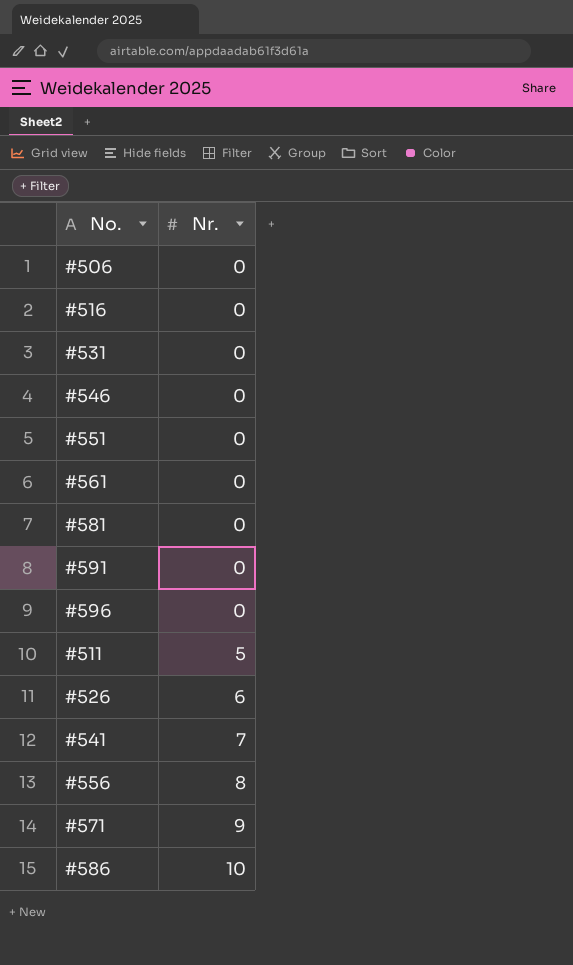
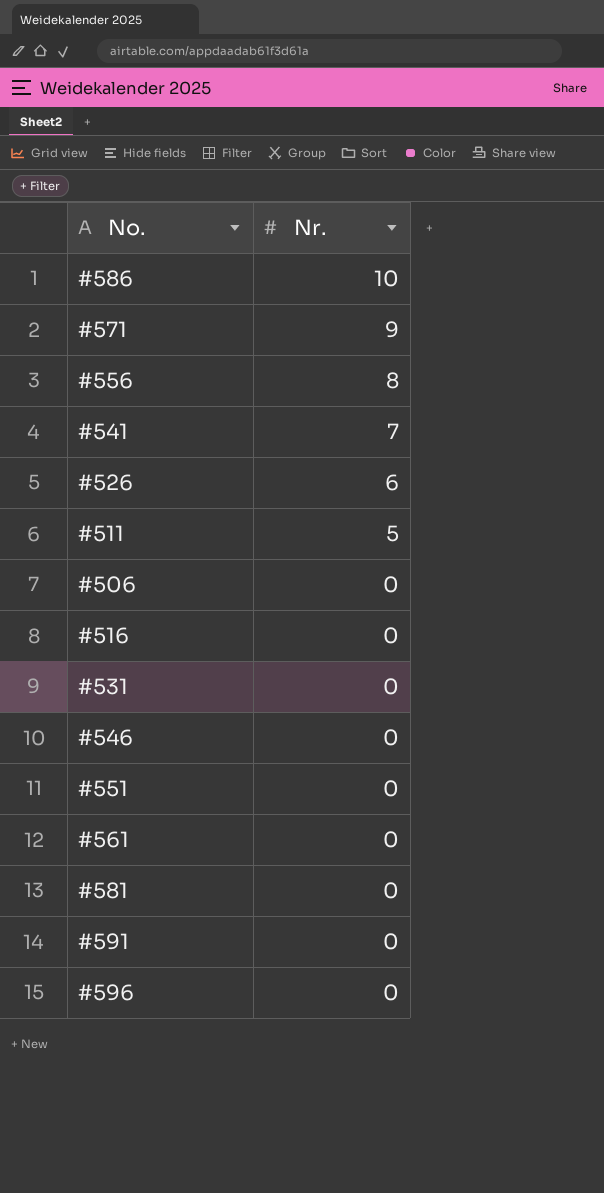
row order: Nr. ascending -> Nr. descending

